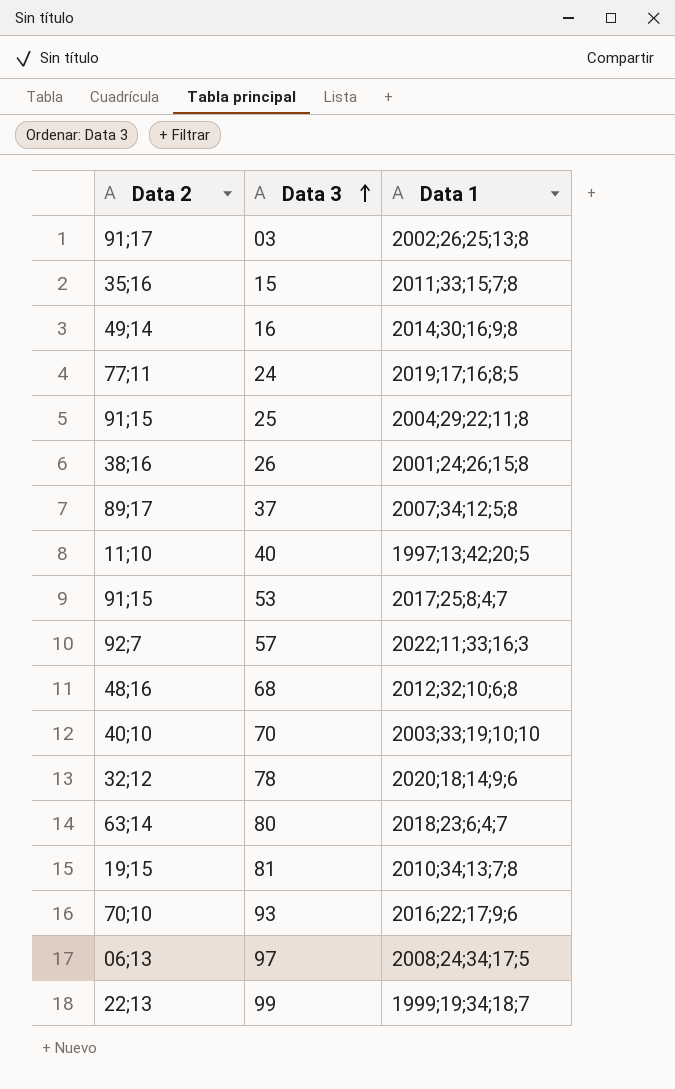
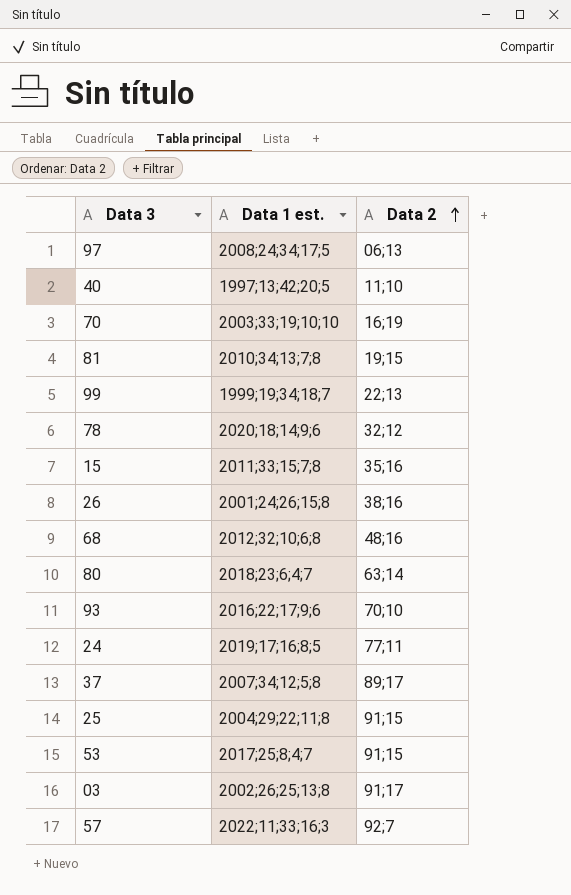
row order: Data 3 ascending -> Data 2 ascending
column name: Data 1 -> Data 1 est.
column Data 2 | position: 1 -> 3
row 16: 49;14 | 2014;30;16;9;8 -> none
70 | Data 2: 40;10 -> 16;19

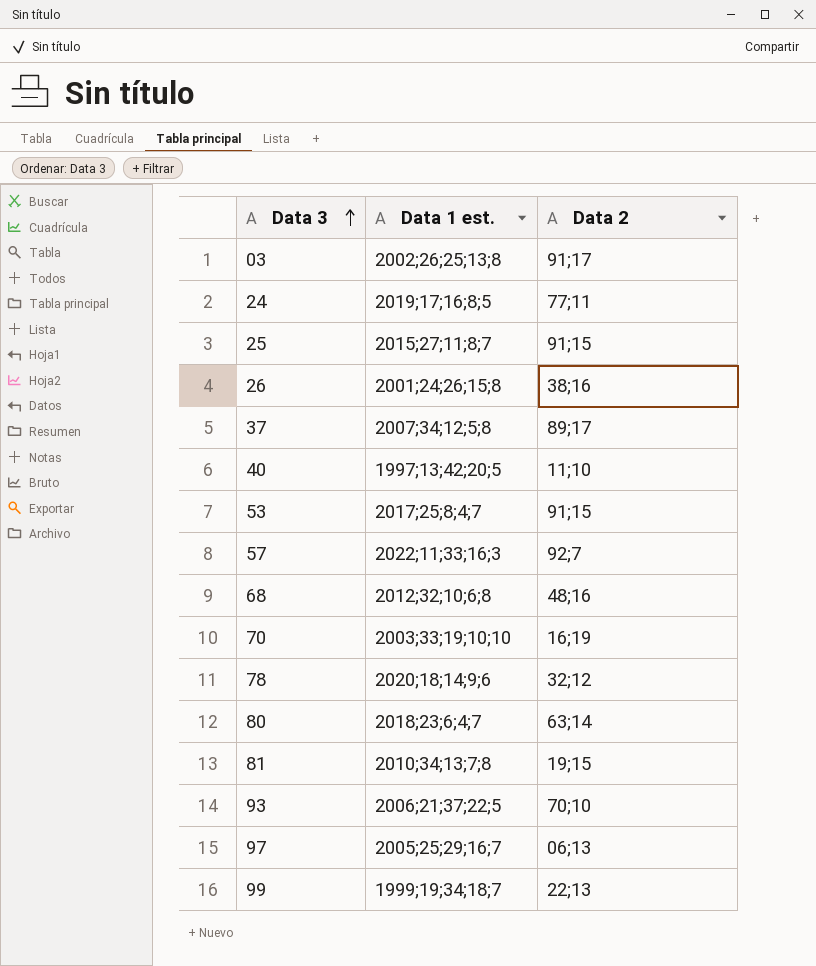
row order: Data 2 ascending -> Data 3 ascending
row 15: 2011;33;15;7;8 | 35;16 -> none
25 | Data 1 est.: 2004;29;22;11;8 -> 2015;27;11;8;7
93 | Data 1 est.: 2016;22;17;9;6 -> 2006;21;37;22;5
97 | Data 1 est.: 2008;24;34;17;5 -> 2005;25;29;16;7

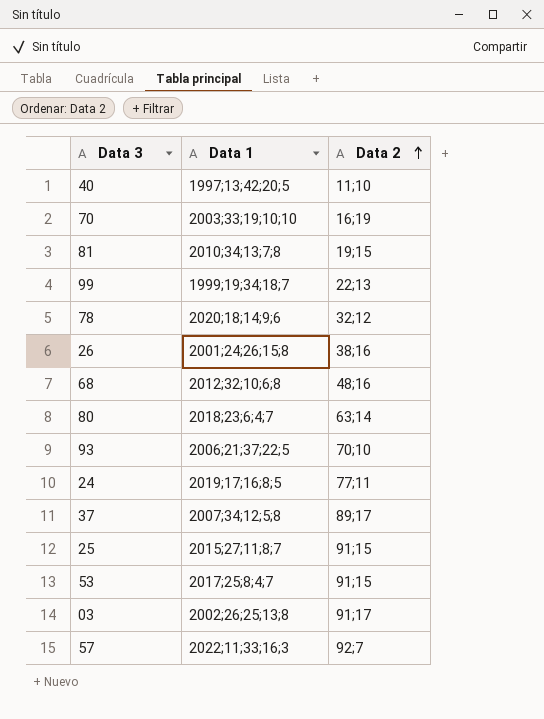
row order: Data 3 ascending -> Data 2 ascending
column name: Data 1 est. -> Data 1
row 97: 2005;25;29;16;7 | 06;13 -> none

